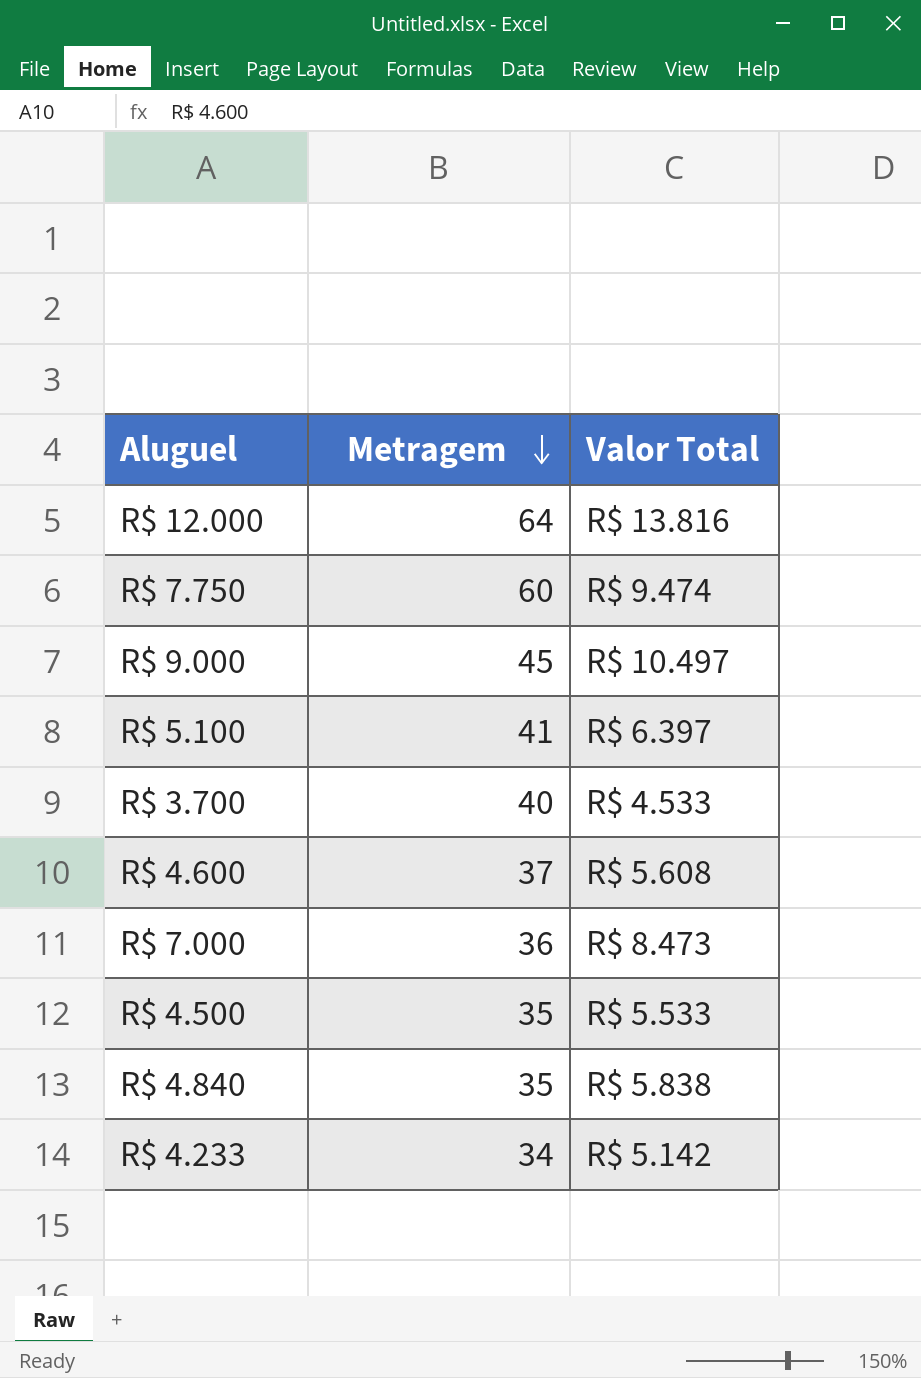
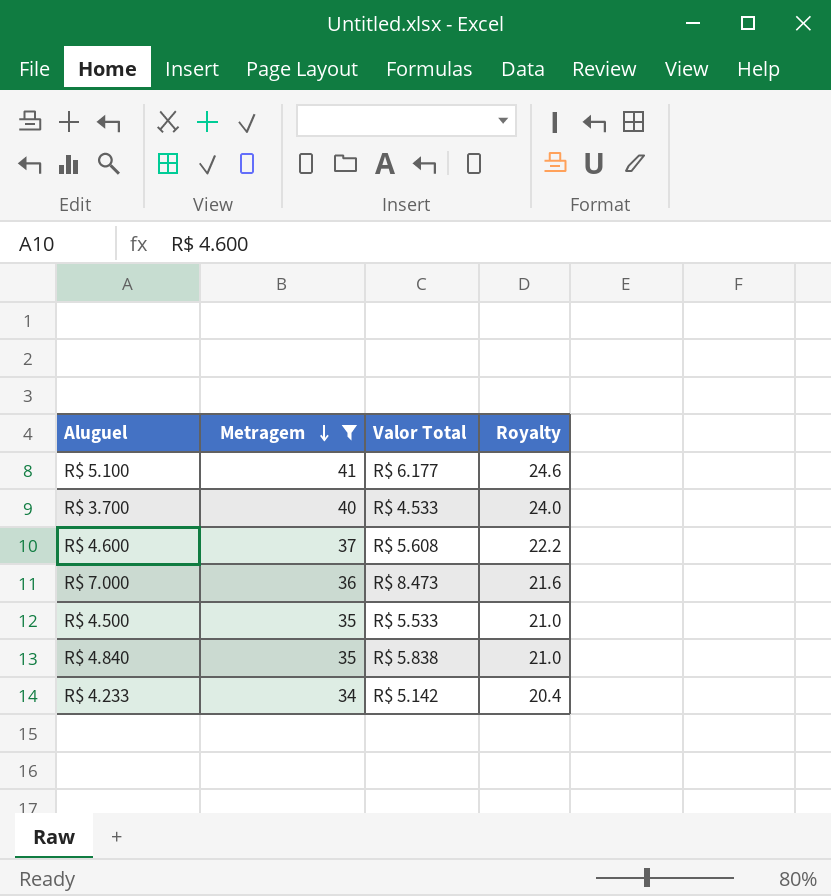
filter: none -> Metragem <= 41
column Royalty | formula: none -> [Metragem] * 0.6
R$ 5.100 | Valor Total: R$ 6.397 -> R$ 6.177

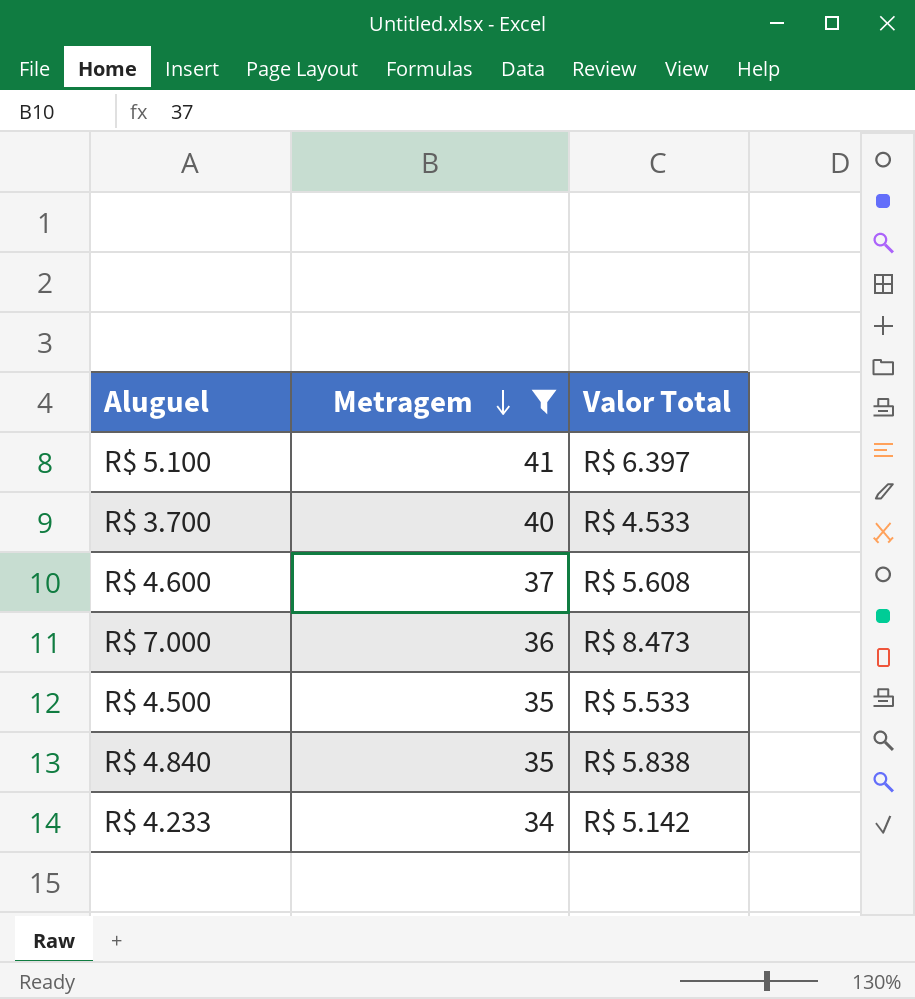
column Royalty | formula: [Metragem] * 0.6 -> none
R$ 5.100 | Valor Total: R$ 6.177 -> R$ 6.397

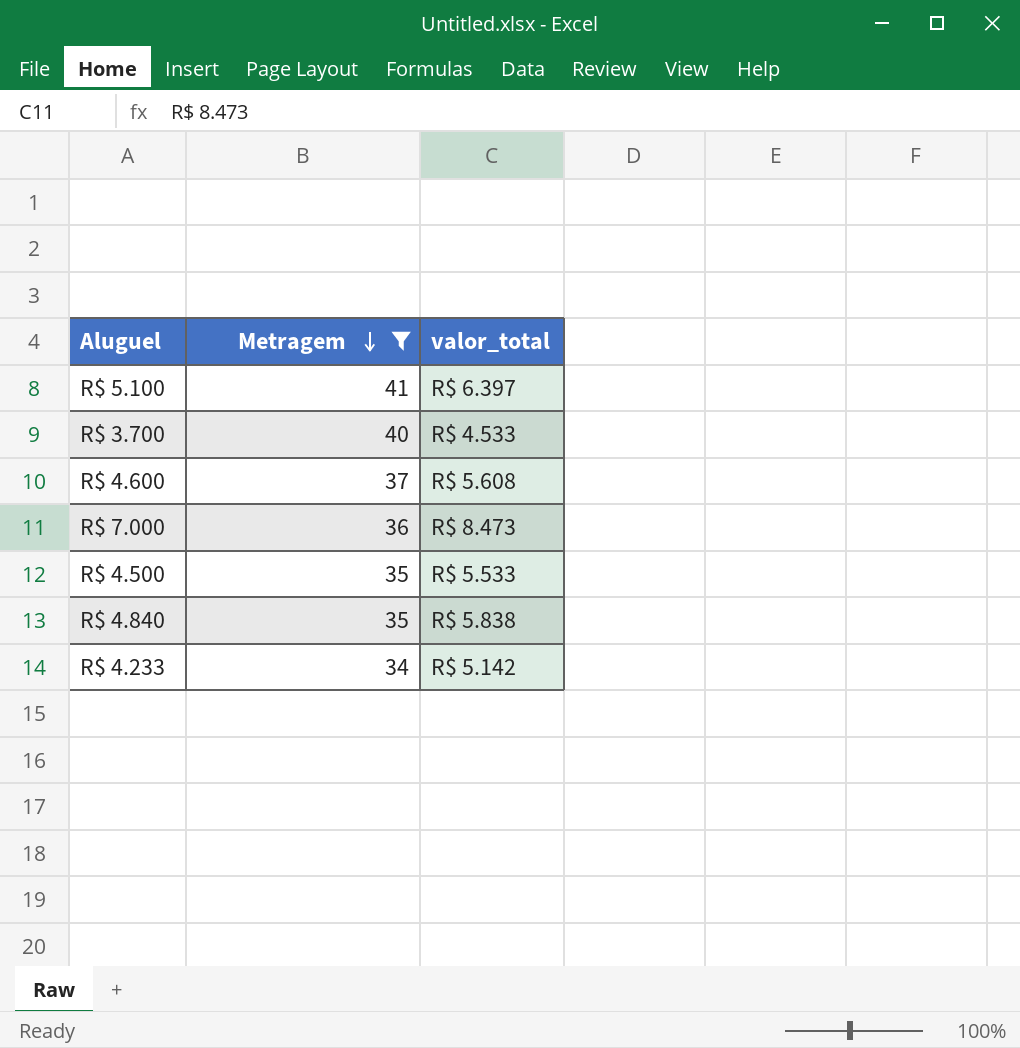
column name: Valor Total -> valor_total

